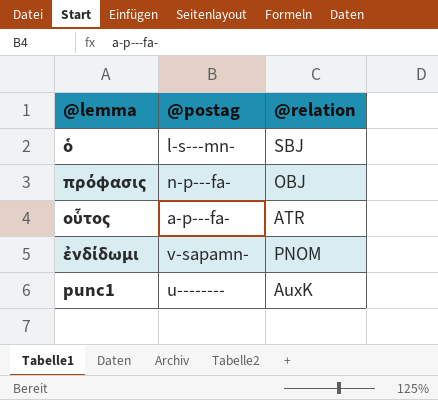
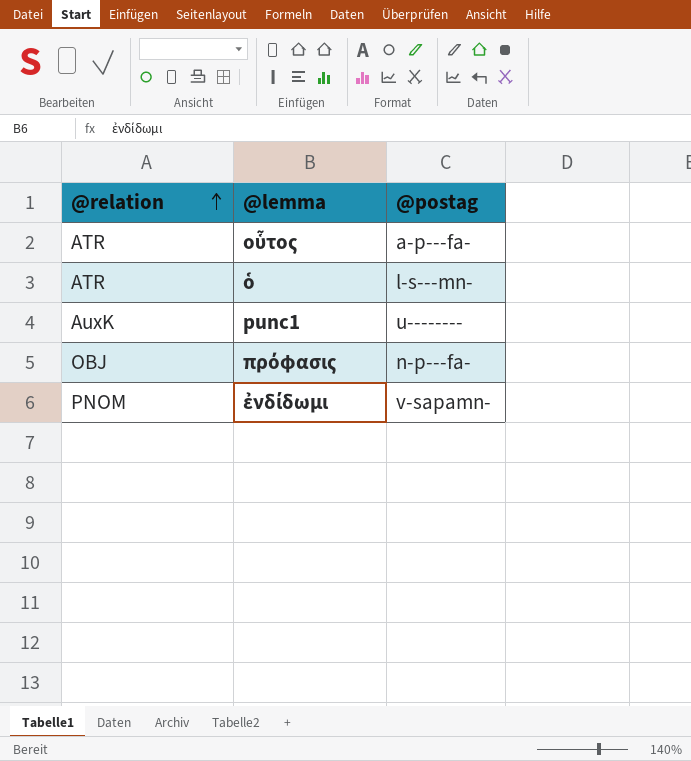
row order: none -> @relation ascending
column @relation | position: 3 -> 1
ὁ | @relation: SBJ -> ATR

